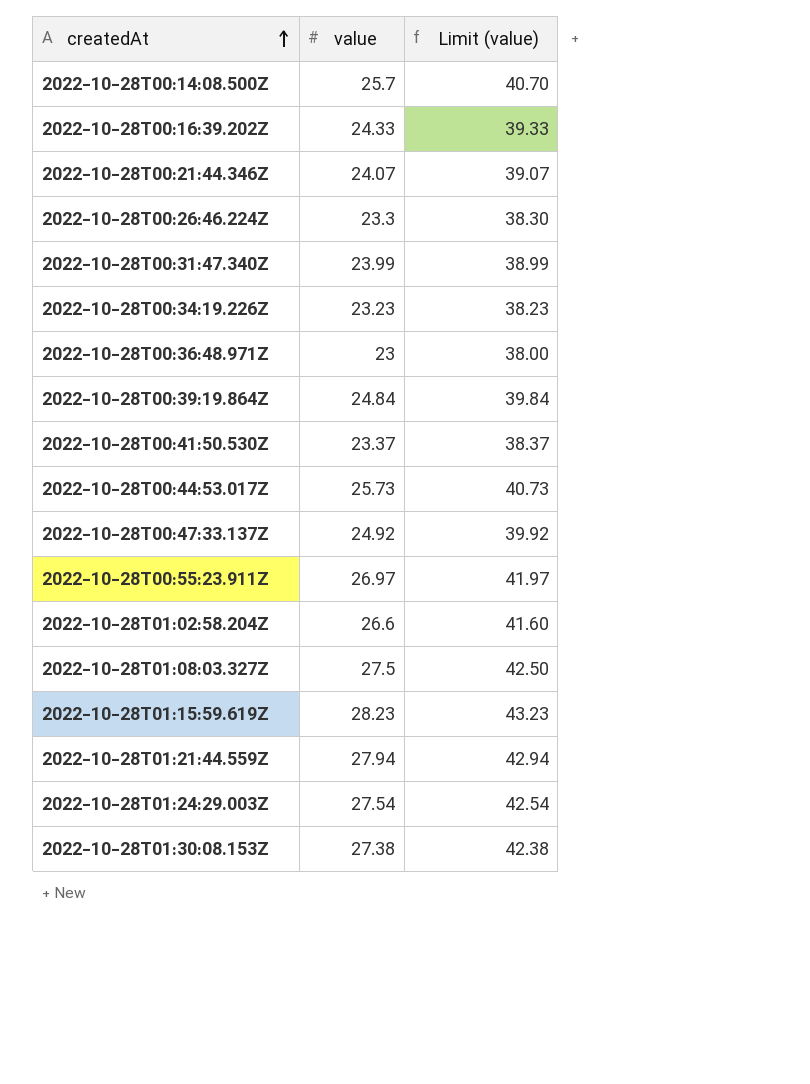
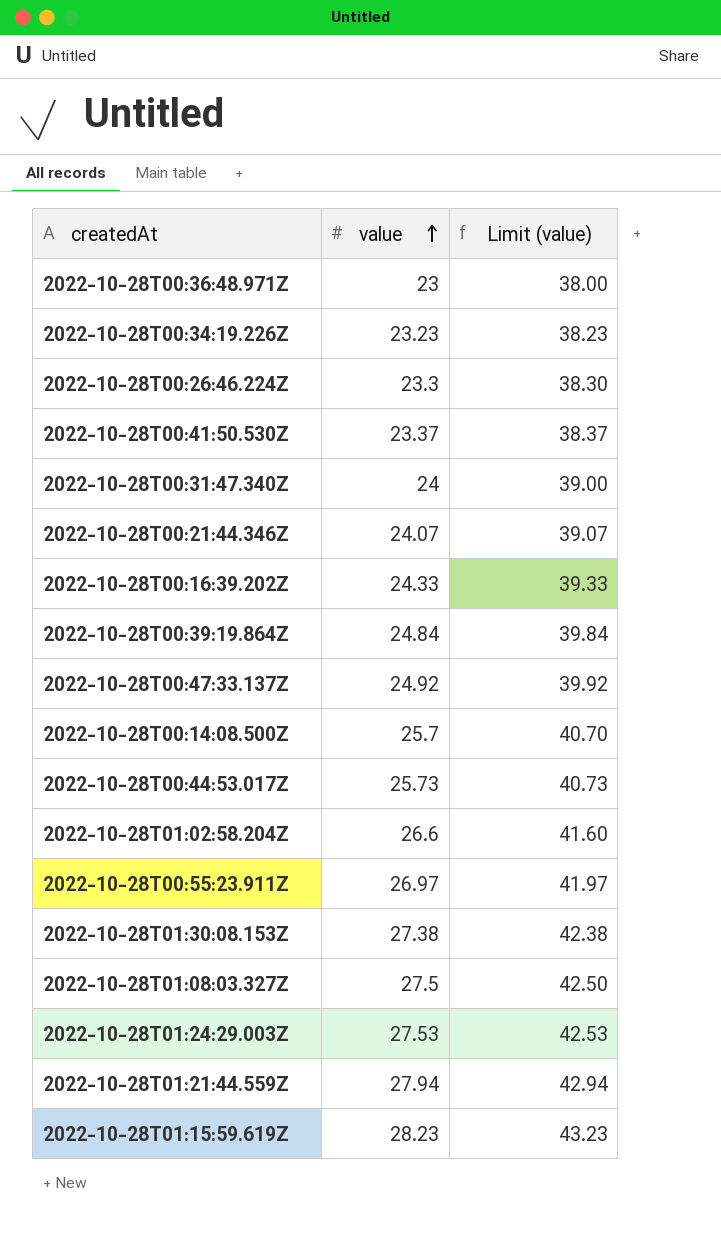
row order: createdAt ascending -> value ascending
2022-10-28T00:31:47.340Z | value: 23.99 -> 24
2022-10-28T00:31:47.340Z | Limit (value): 38.99 -> 39.00
2022-10-28T01:24:29.003Z | value: 27.54 -> 27.53
2022-10-28T01:24:29.003Z | Limit (value): 42.54 -> 42.53

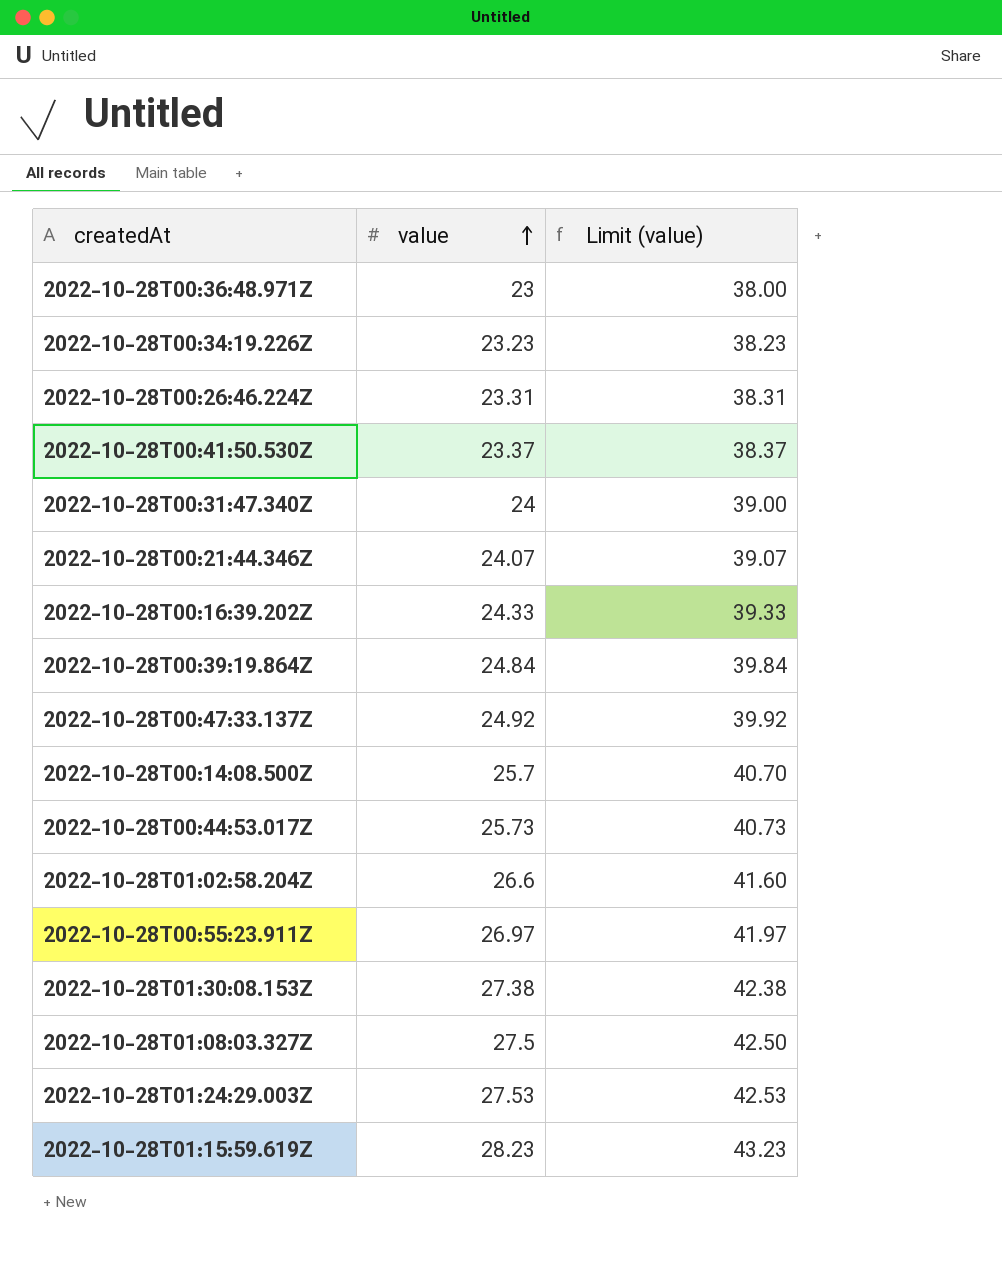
row 2022-10-28T01:21:44.559Z: 27.94 | 42.94 -> none
2022-10-28T00:26:46.224Z | value: 23.3 -> 23.31
2022-10-28T00:26:46.224Z | Limit (value): 38.30 -> 38.31

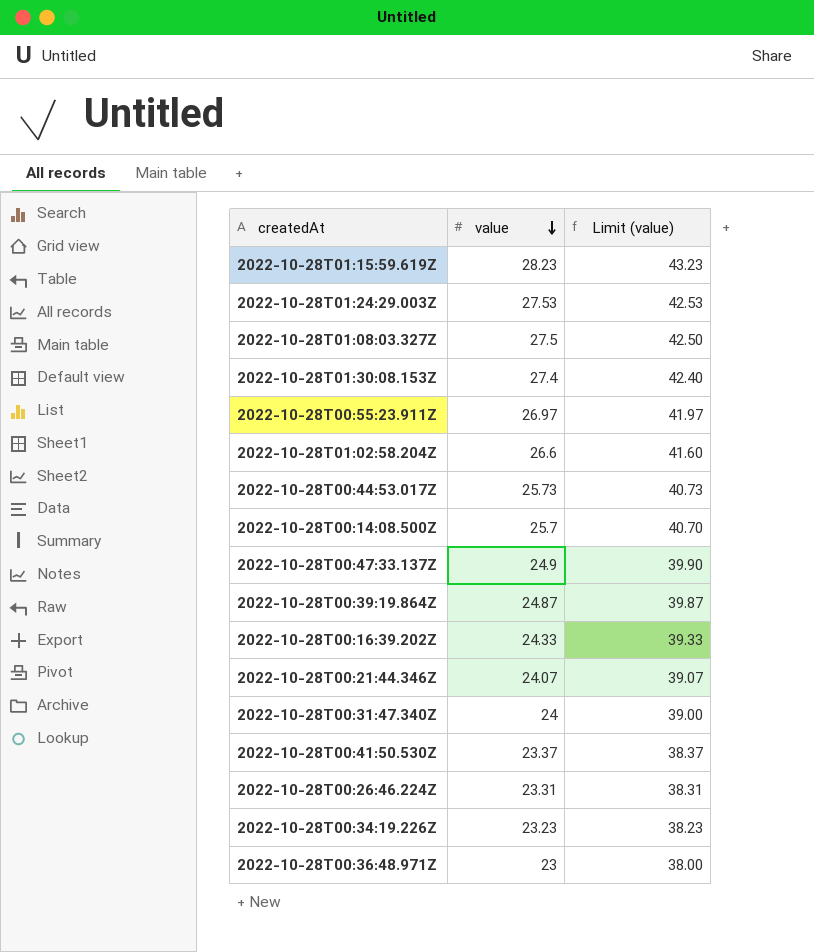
row order: value ascending -> value descending
2022-10-28T01:30:08.153Z | value: 27.38 -> 27.4
2022-10-28T01:30:08.153Z | Limit (value): 42.38 -> 42.40
2022-10-28T00:47:33.137Z | value: 24.92 -> 24.9
2022-10-28T00:47:33.137Z | Limit (value): 39.92 -> 39.90
2022-10-28T00:39:19.864Z | value: 24.84 -> 24.87
2022-10-28T00:39:19.864Z | Limit (value): 39.84 -> 39.87

